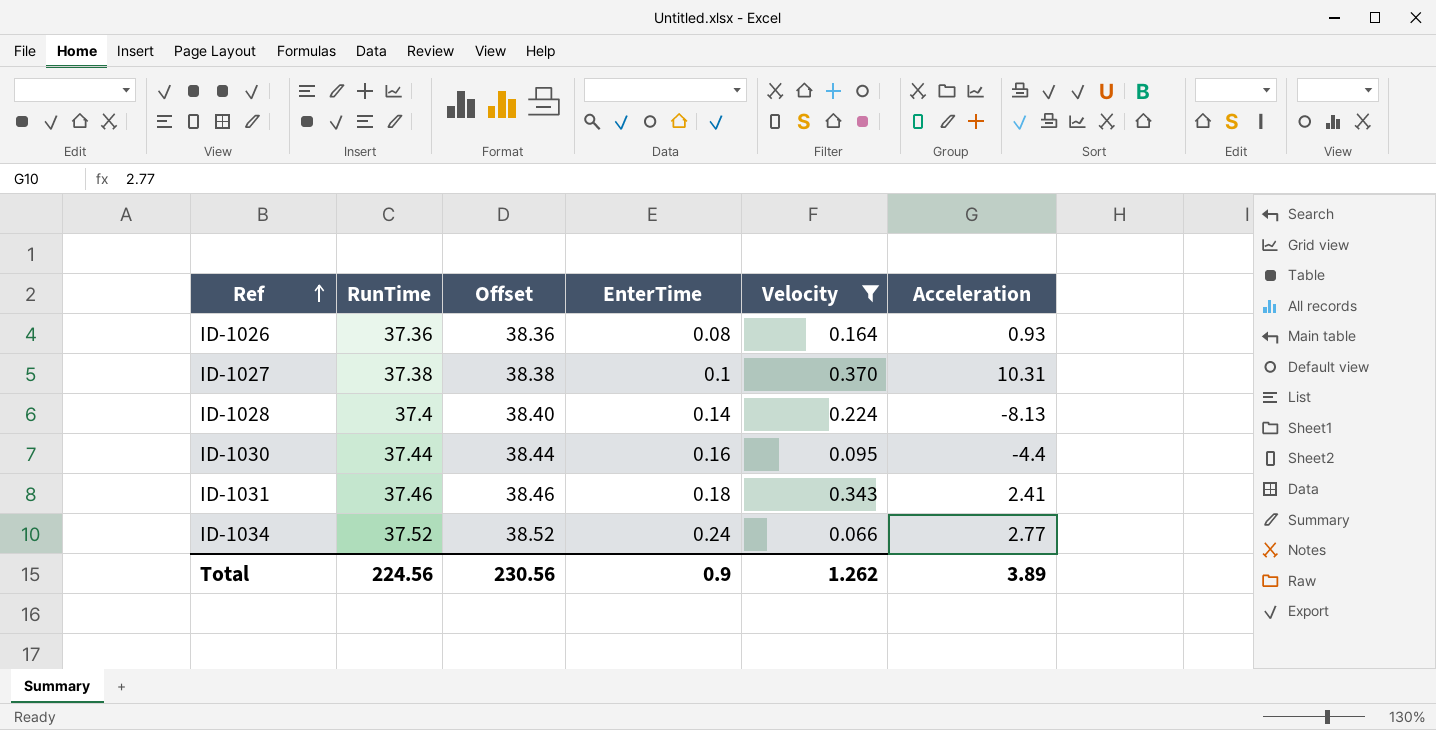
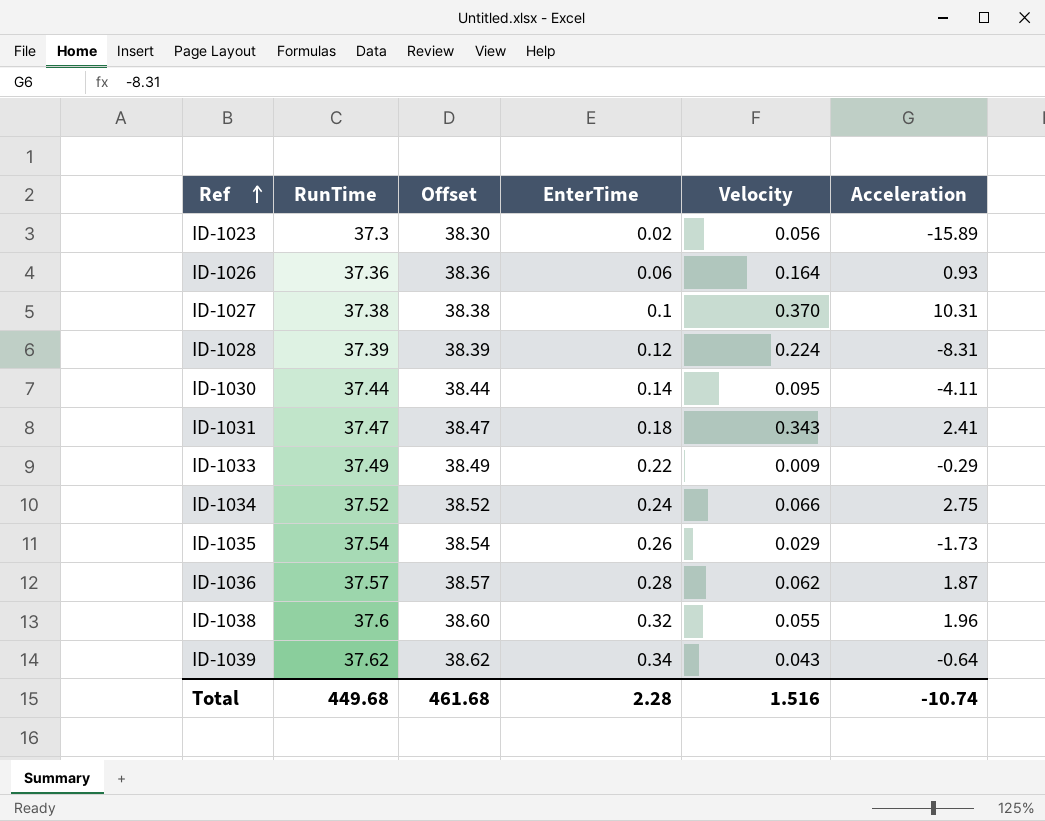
filter: Velocity >= 0.066 -> none
ID-1026 | EnterTime: 0.08 -> 0.06
ID-1028 | RunTime: 37.4 -> 37.39
ID-1028 | Offset: 38.40 -> 38.39
ID-1028 | EnterTime: 0.14 -> 0.12
ID-1028 | Acceleration: -8.13 -> -8.31
ID-1030 | EnterTime: 0.16 -> 0.14
ID-1030 | Acceleration: -4.4 -> -4.11
ID-1031 | RunTime: 37.46 -> 37.47
ID-1031 | Offset: 38.46 -> 38.47
ID-1034 | Acceleration: 2.77 -> 2.75
Total | RunTime: 224.56 -> 449.68
Total | Offset: 230.56 -> 461.68
Total | EnterTime: 0.9 -> 2.28
Total | Velocity: 1.262 -> 1.516
Total | Acceleration: 3.89 -> -10.74

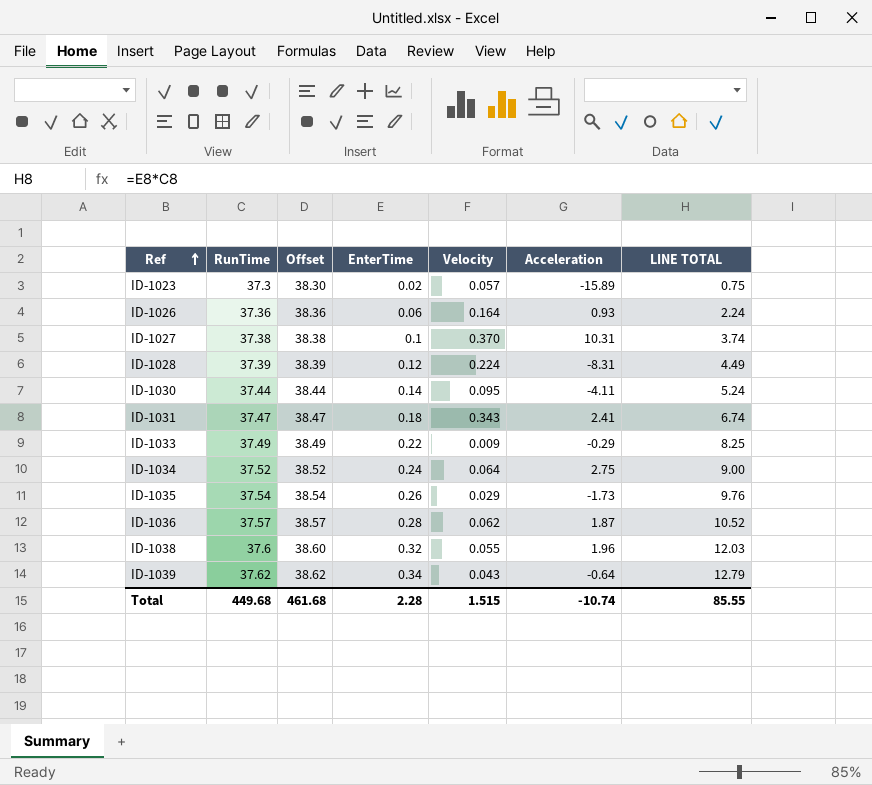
column LINE TOTAL | formula: none -> [RunTime] * [EnterTime]
ID-1023 | Velocity: 0.056 -> 0.057
ID-1034 | Velocity: 0.066 -> 0.064
Total | Velocity: 1.516 -> 1.515

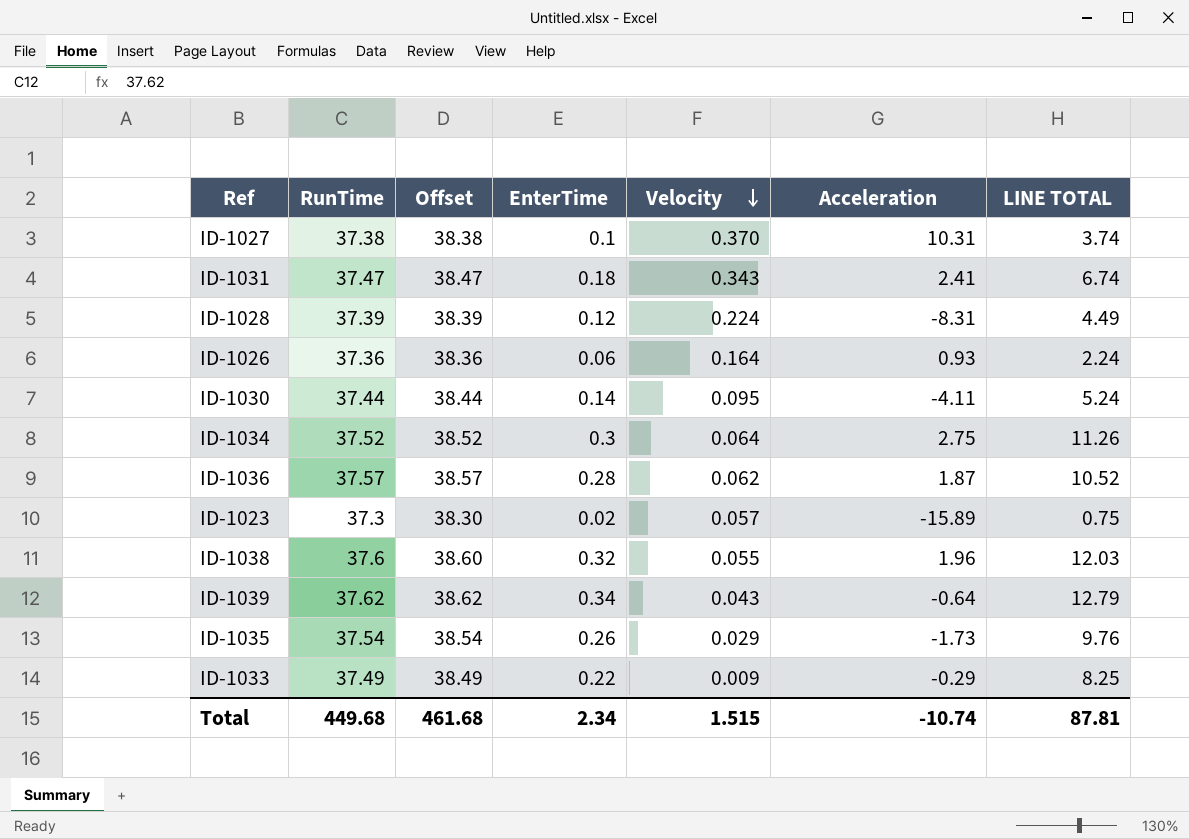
row order: Ref ascending -> Velocity descending
ID-1034 | EnterTime: 0.24 -> 0.3
ID-1034 | LINE TOTAL: 9.00 -> 11.26
Total | EnterTime: 2.28 -> 2.34
Total | LINE TOTAL: 85.55 -> 87.81

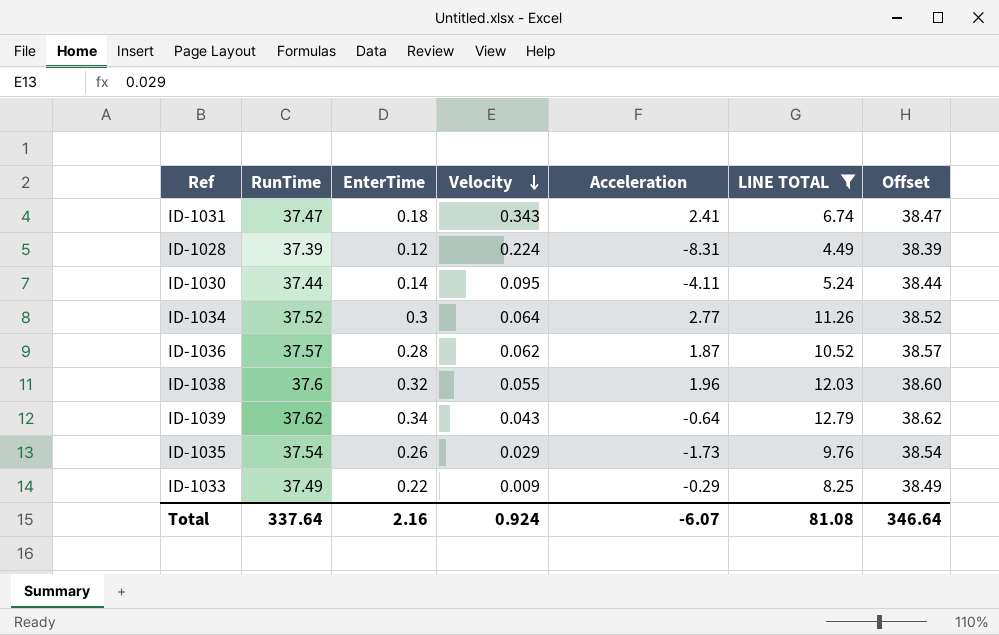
filter: none -> LINE TOTAL >= 4.49
column Offset | position: 3 -> 7
ID-1034 | Acceleration: 2.75 -> 2.77
Total | RunTime: 449.68 -> 337.64
Total | EnterTime: 2.34 -> 2.16
Total | Velocity: 1.515 -> 0.924
Total | Acceleration: -10.74 -> -6.07
Total | LINE TOTAL: 87.81 -> 81.08
Total | Offset: 461.68 -> 346.64

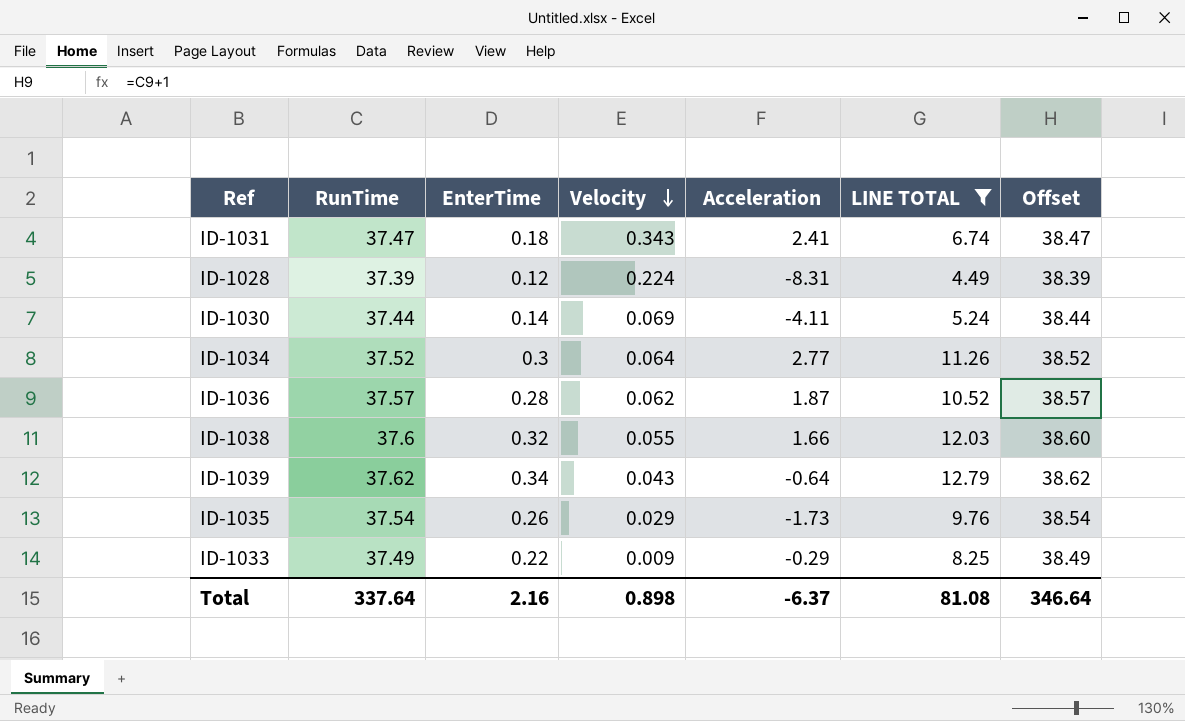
ID-1030 | Velocity: 0.095 -> 0.069
ID-1038 | Acceleration: 1.96 -> 1.66
Total | Velocity: 0.924 -> 0.898
Total | Acceleration: -6.07 -> -6.37

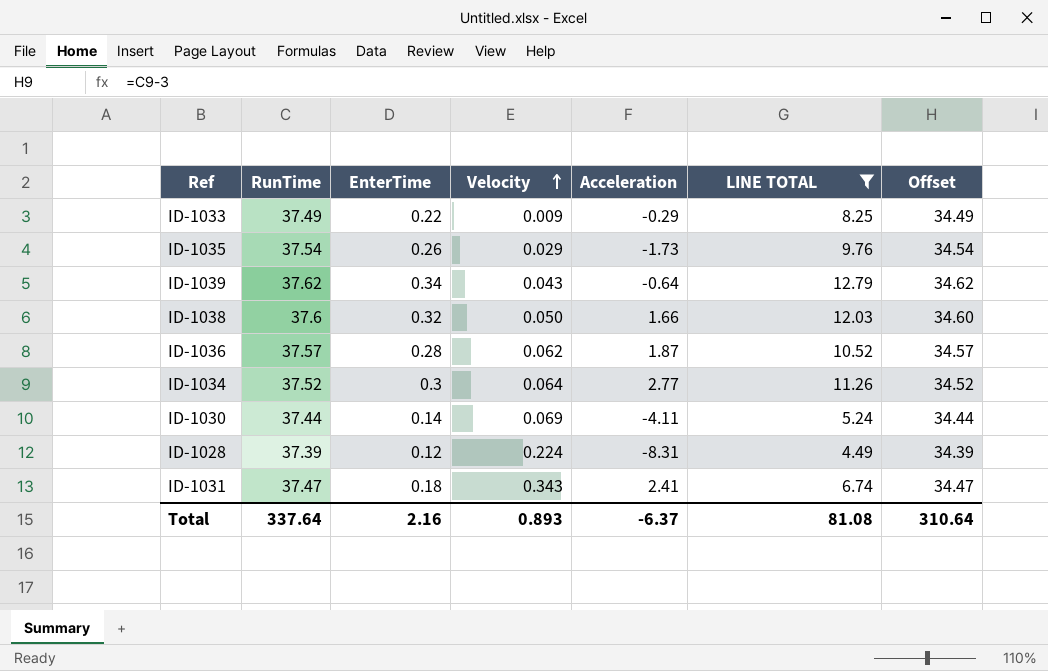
row order: Velocity descending -> Velocity ascending
column Offset | formula: [RunTime] + 1 -> [RunTime] - 3
ID-1038 | Velocity: 0.055 -> 0.050
Total | Velocity: 0.898 -> 0.893
Total | Offset: 346.64 -> 310.64

